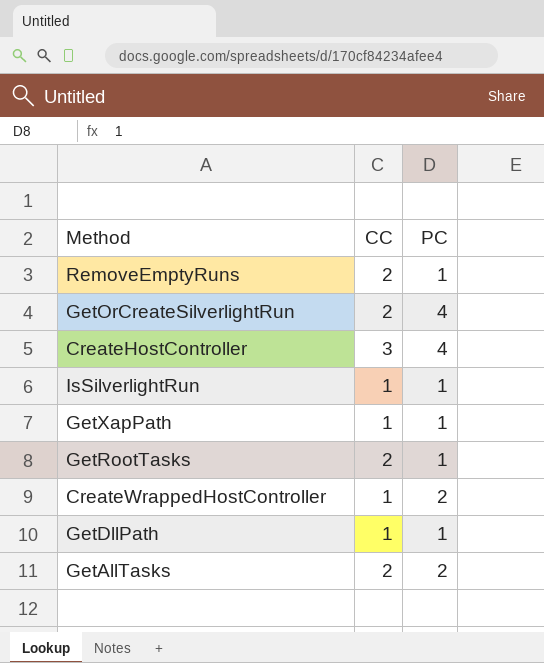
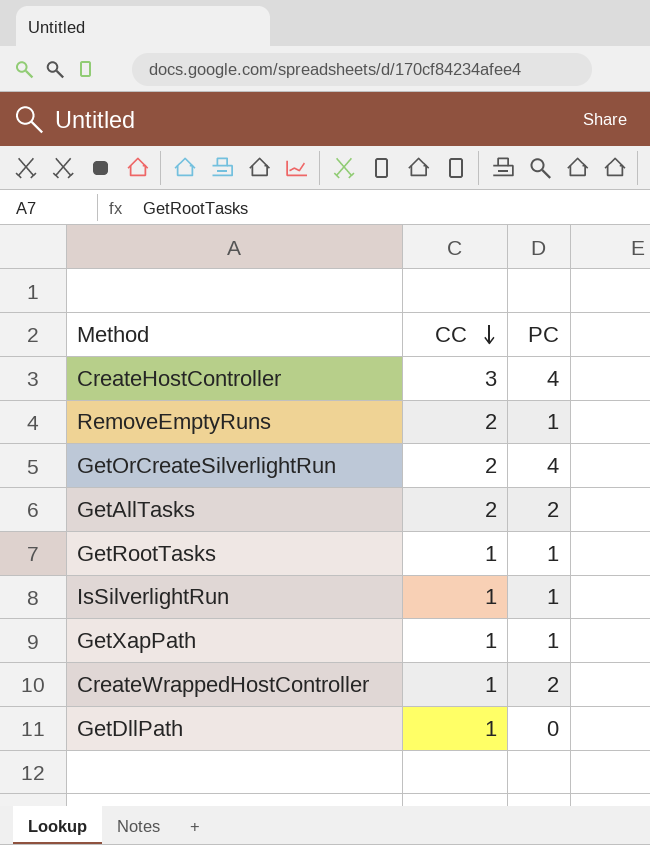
row order: none -> CC descending
GetRootTasks | CC: 2 -> 1
GetDllPath | PC: 1 -> 0

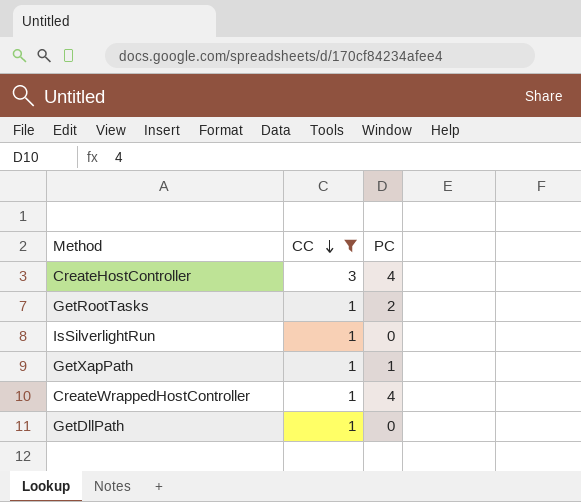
filter: none -> CC != 2
GetRootTasks | PC: 1 -> 2
IsSilverlightRun | PC: 1 -> 0
CreateWrappedHostController | PC: 2 -> 4

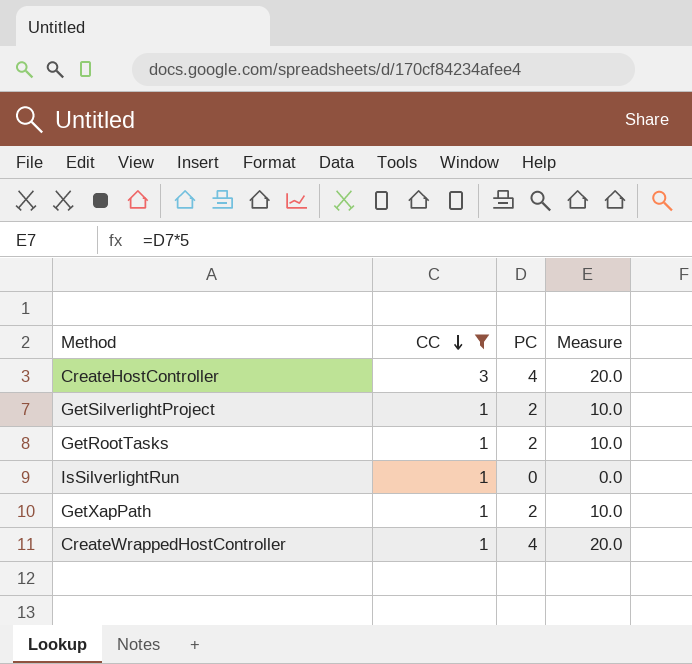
column Measure | formula: none -> [PC] * 5
row GetDllPath: 1 | 0 -> none
row GetSilverlightProject: none -> 1 | 2 | 10.0
GetXapPath | PC: 1 -> 2

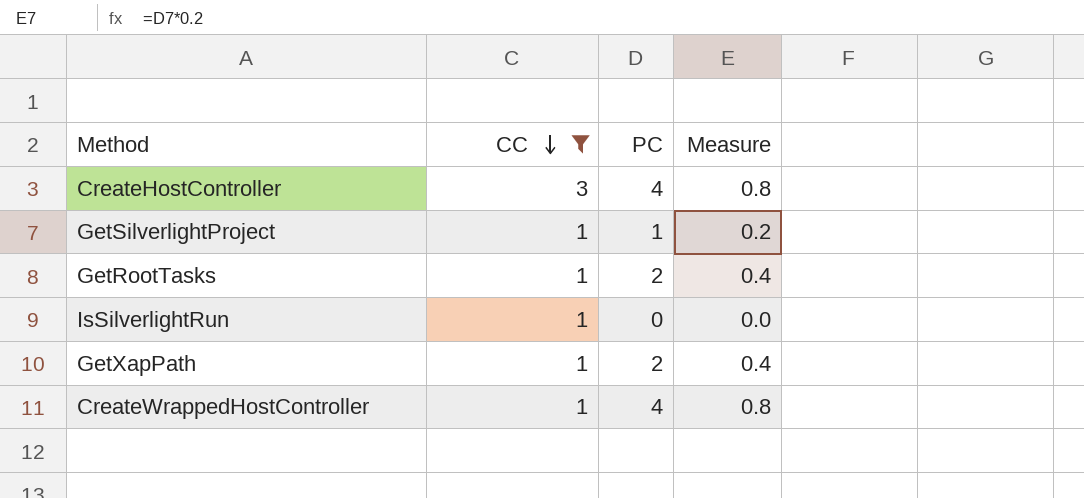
column Measure | formula: [PC] * 5 -> [PC] * 0.2
GetSilverlightProject | PC: 2 -> 1

